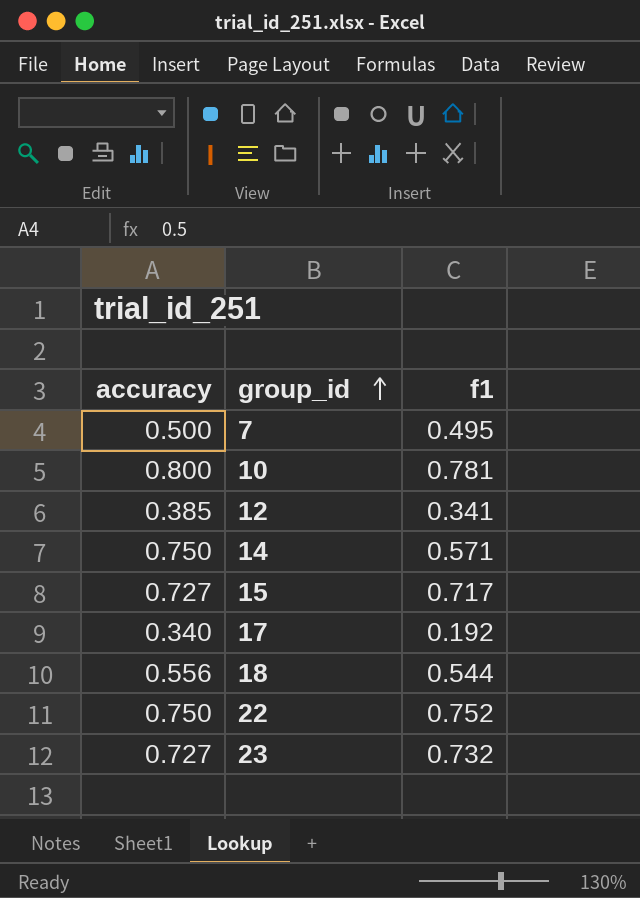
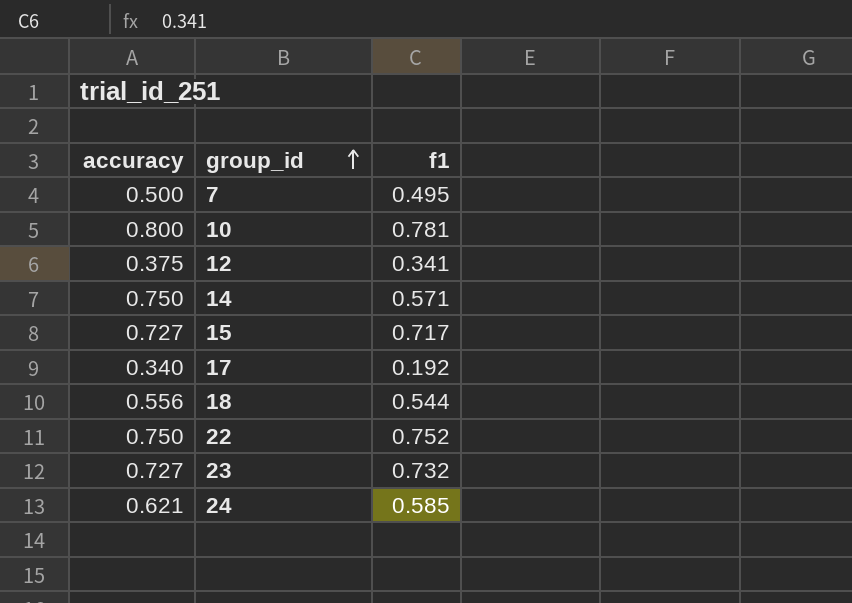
12 | accuracy: 0.385 -> 0.375
row 24: none -> 0.621 | 0.585

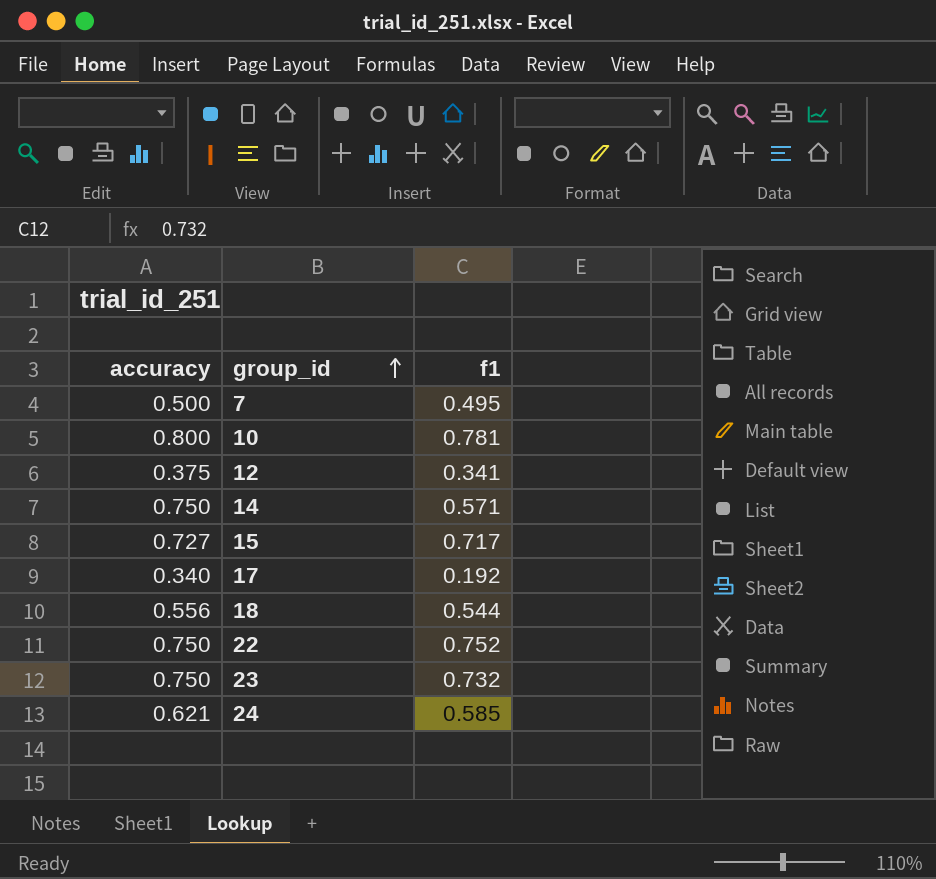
23 | accuracy: 0.727 -> 0.750

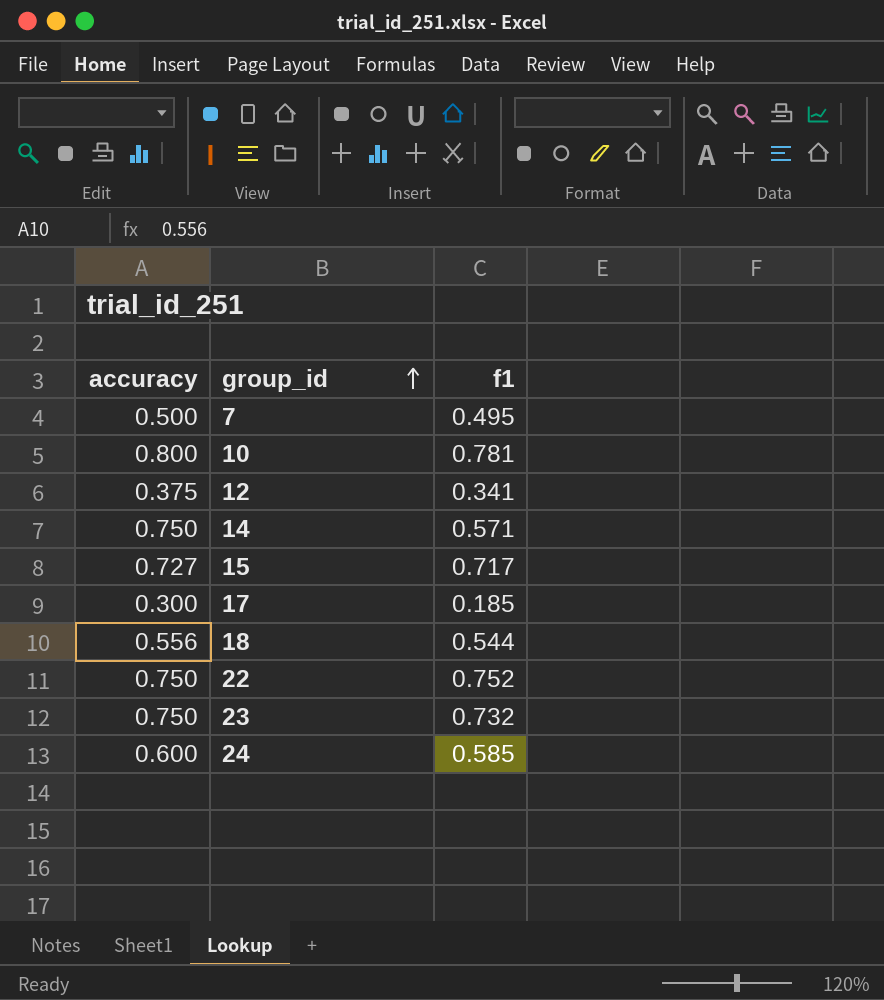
17 | accuracy: 0.340 -> 0.300
17 | f1: 0.192 -> 0.185
24 | accuracy: 0.621 -> 0.600

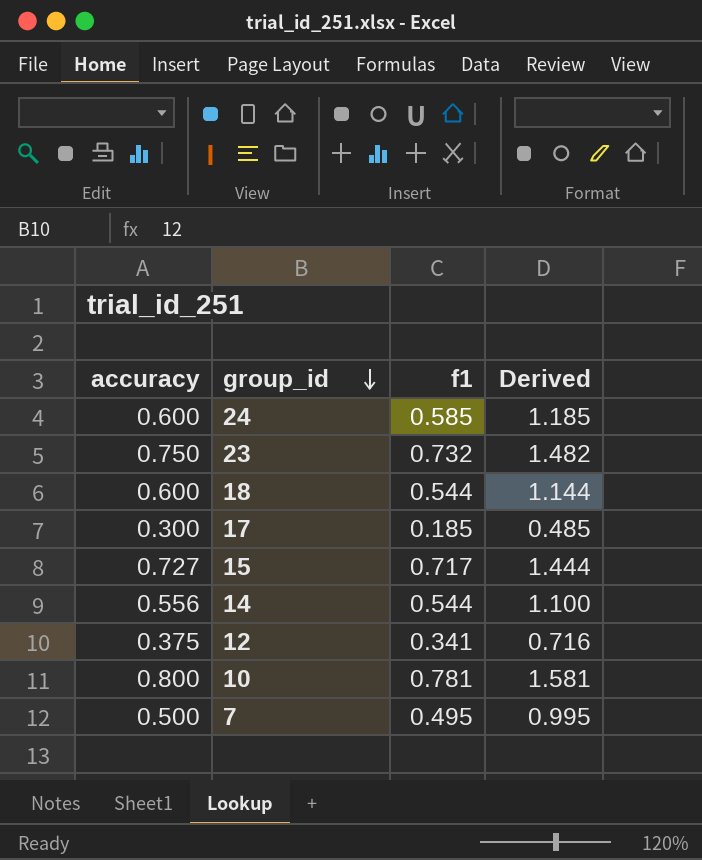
row order: group_id ascending -> group_id descending
column Derived | formula: none -> [accuracy] + [f1]
row 22: 0.750 | 0.752 -> none
18 | accuracy: 0.556 -> 0.600
14 | accuracy: 0.750 -> 0.556
14 | f1: 0.571 -> 0.544

